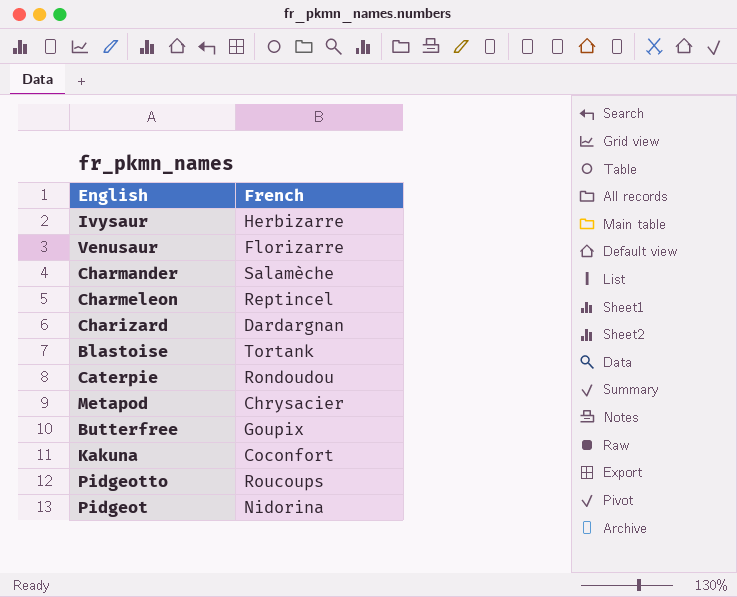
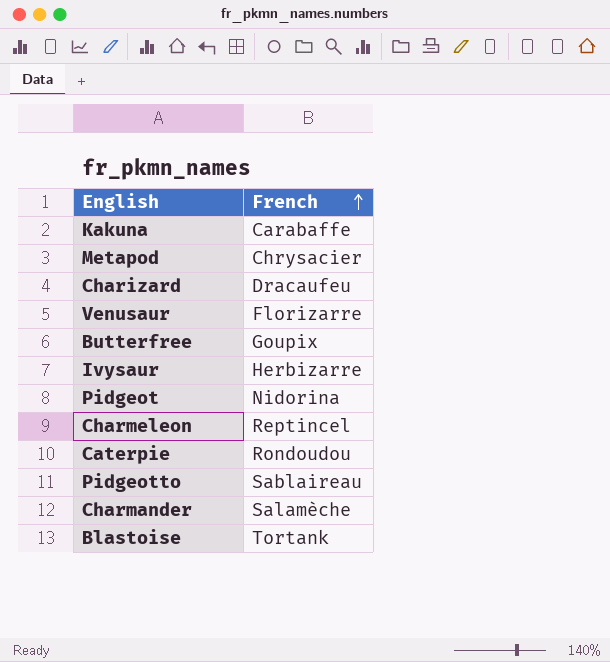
row order: none -> French ascending
Kakuna | French: Coconfort -> Carabaffe
Charizard | French: Dardargnan -> Dracaufeu
Pidgeotto | French: Roucoups -> Sablaireau

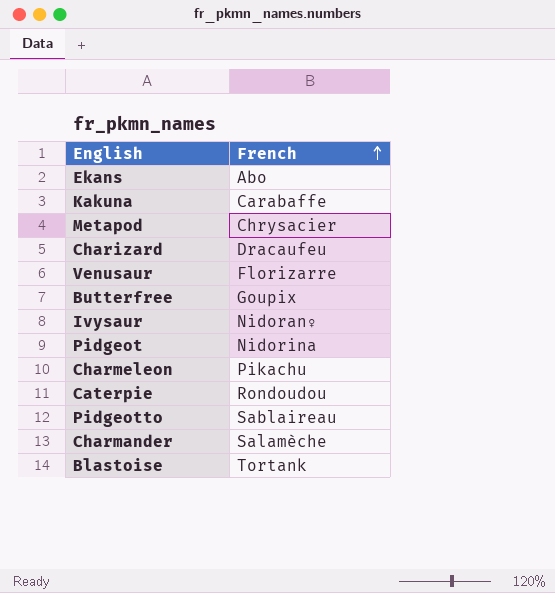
row Ekans: none -> Abo
Ivysaur | French: Herbizarre -> Nidoran♀
Charmeleon | French: Reptincel -> Pikachu

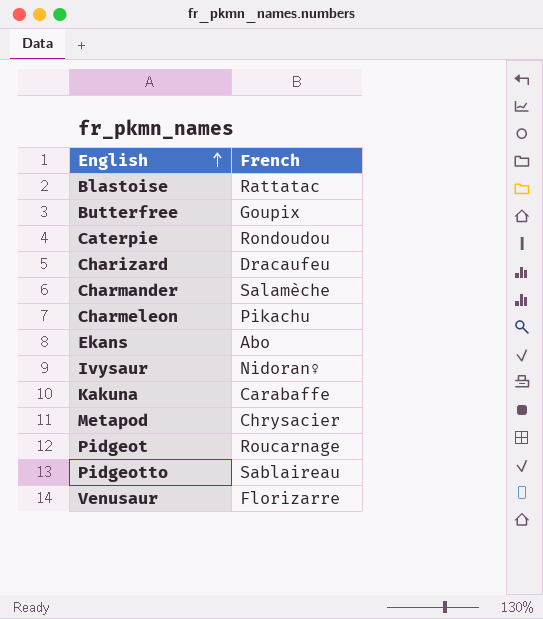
row order: French ascending -> English ascending
Blastoise | French: Tortank -> Rattatac
Pidgeot | French: Nidorina -> Roucarnage

